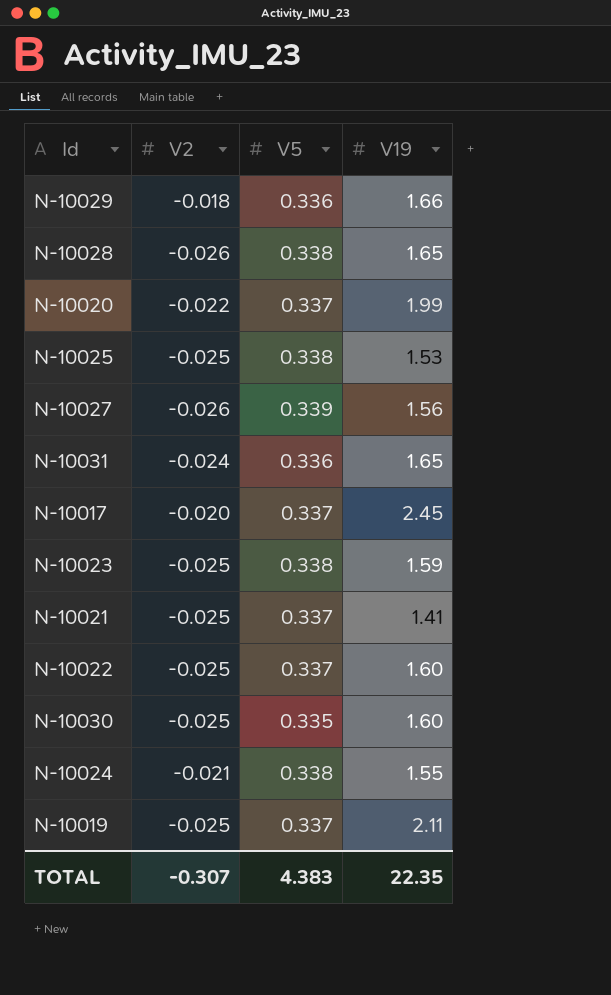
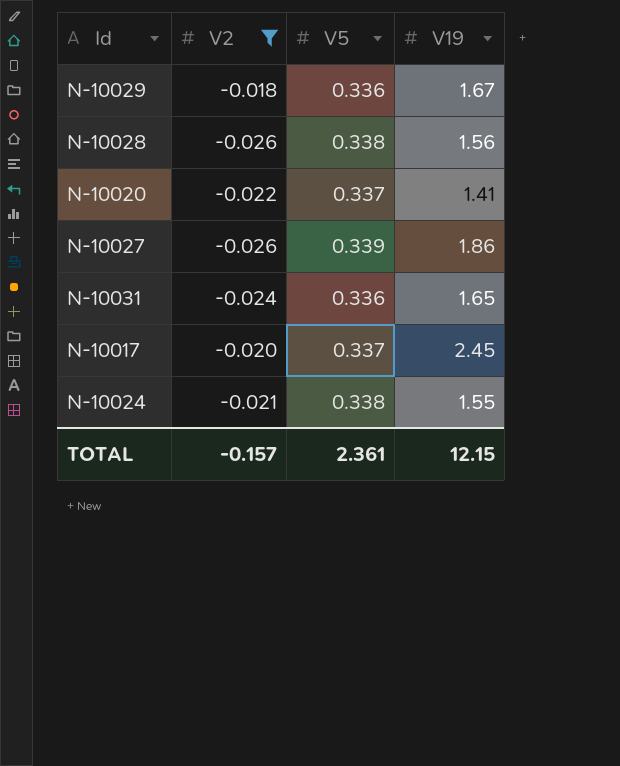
filter: none -> V2 != -0.025
N-10029 | V19: 1.66 -> 1.67
N-10028 | V19: 1.65 -> 1.56
N-10020 | V19: 1.99 -> 1.41
N-10027 | V19: 1.56 -> 1.86
TOTAL | V2: -0.307 -> -0.157
TOTAL | V5: 4.383 -> 2.361
TOTAL | V19: 22.35 -> 12.15

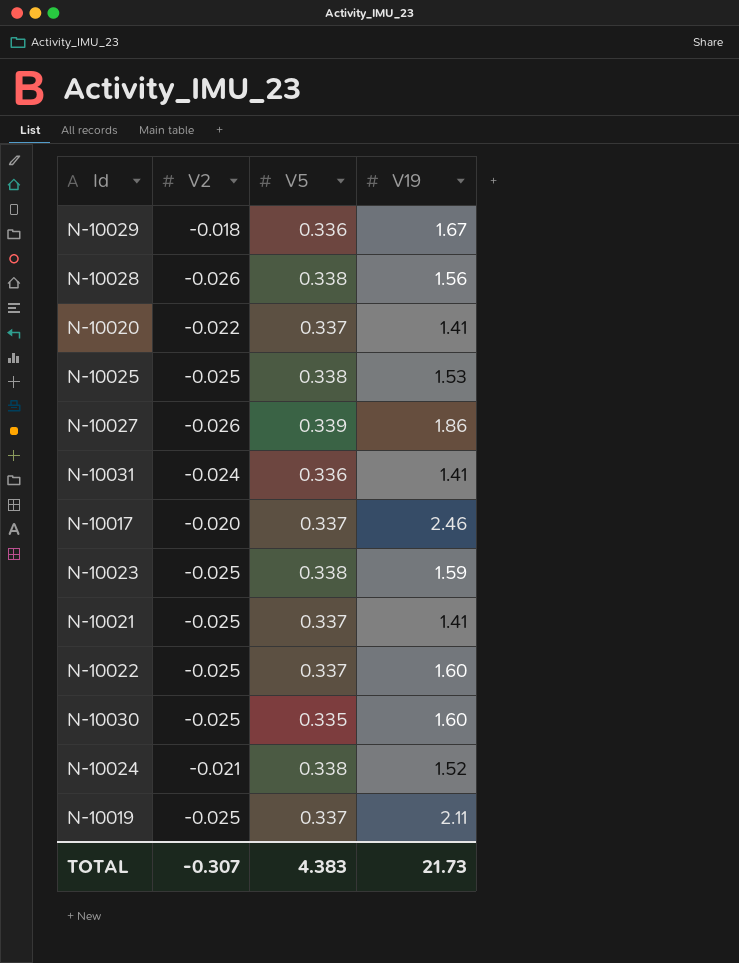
filter: V2 != -0.025 -> none
N-10031 | V19: 1.65 -> 1.41
N-10017 | V19: 2.45 -> 2.46
N-10024 | V19: 1.55 -> 1.52
TOTAL | V2: -0.157 -> -0.307
TOTAL | V5: 2.361 -> 4.383
TOTAL | V19: 12.15 -> 21.73

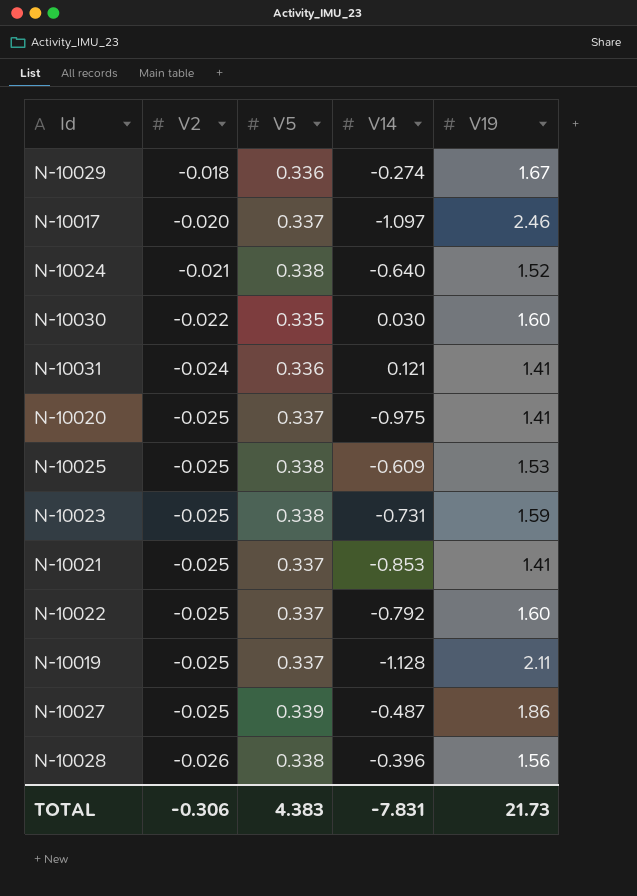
row order: none -> V2 descending
column V14 | position: none -> 4
N-10030 | V2: -0.025 -> -0.022
N-10020 | V2: -0.022 -> -0.025
N-10027 | V2: -0.026 -> -0.025
TOTAL | V2: -0.307 -> -0.306

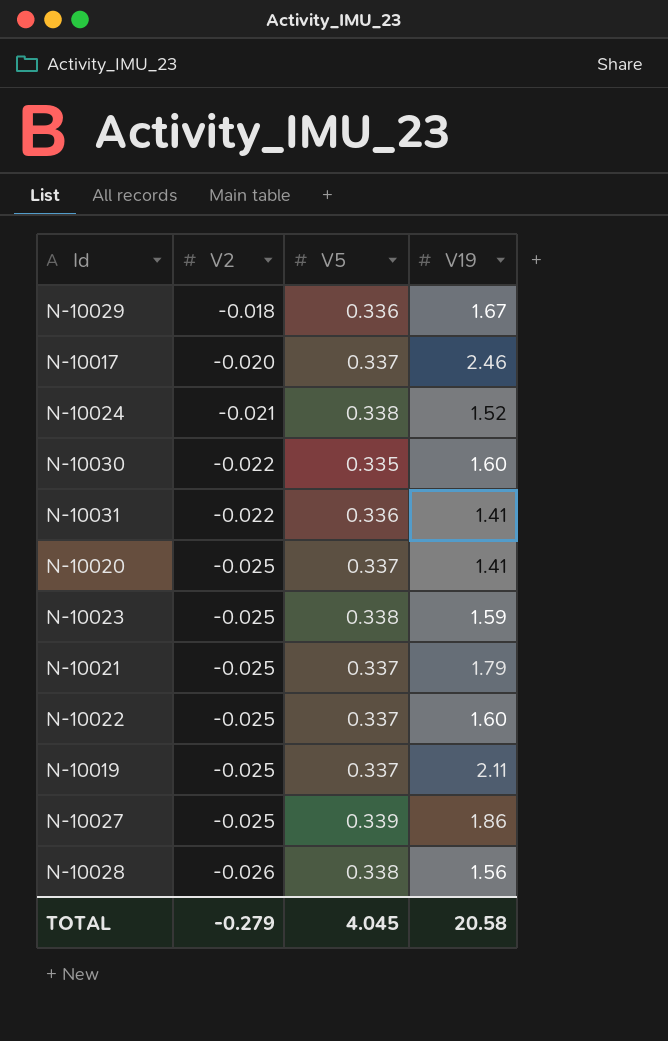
column V14 | position: 4 -> none
row N-10025: -0.025 | 0.338 | -0.609 | 1.53 -> none
N-10031 | V2: -0.024 -> -0.022
N-10021 | V19: 1.41 -> 1.79
TOTAL | V2: -0.306 -> -0.279
TOTAL | V5: 4.383 -> 4.045
TOTAL | V19: 21.73 -> 20.58

